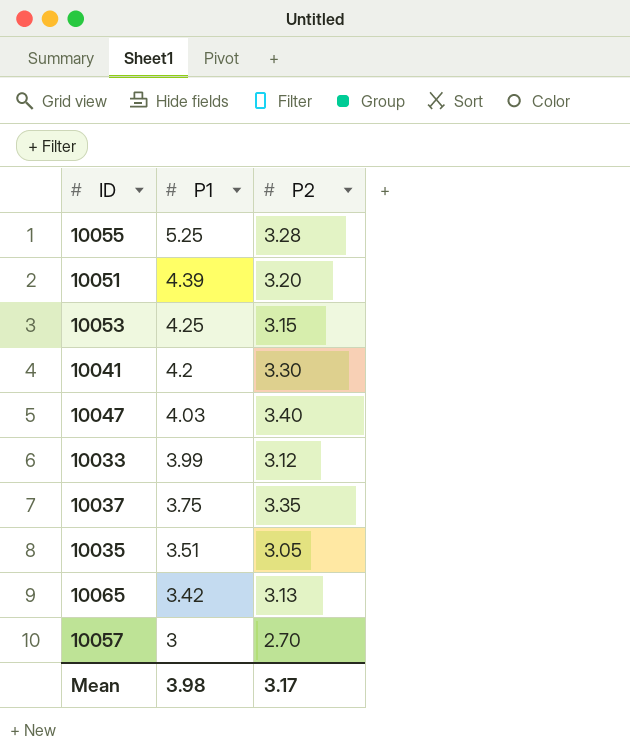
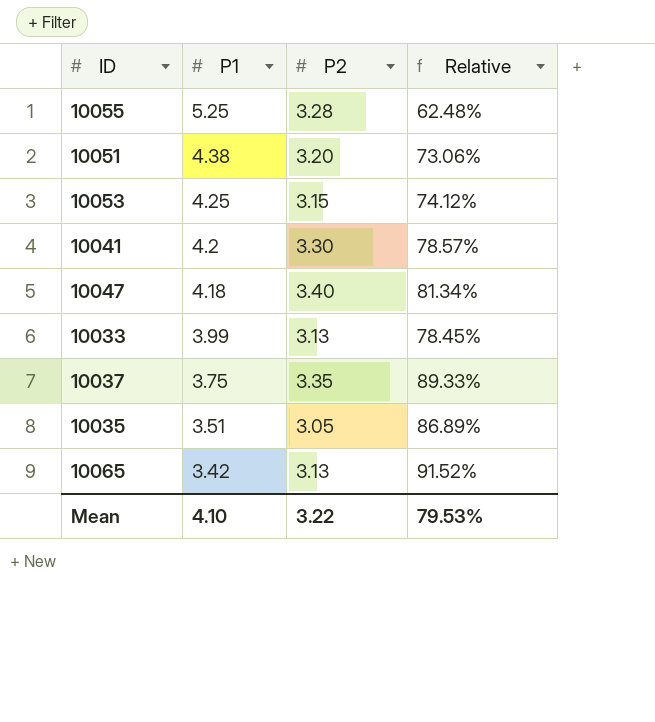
column Relative | formula: none -> [P2] / [P1]
row 10057: 3 | 2.70 -> none
10051 | P1: 4.39 -> 4.38
10047 | P1: 4.03 -> 4.18
10033 | P2: 3.12 -> 3.13
Mean | P1: 3.98 -> 4.10
Mean | P2: 3.17 -> 3.22

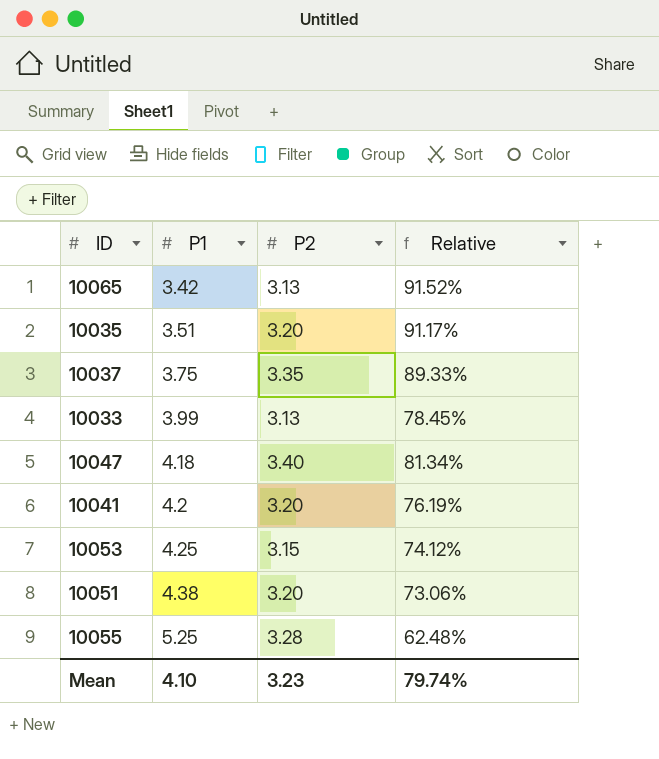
row order: P1 descending -> P1 ascending
10035 | P2: 3.05 -> 3.20
10035 | Relative: 86.89% -> 91.17%
10041 | P2: 3.30 -> 3.20
10041 | Relative: 78.57% -> 76.19%
Mean | P2: 3.22 -> 3.23
Mean | Relative: 79.53% -> 79.74%

